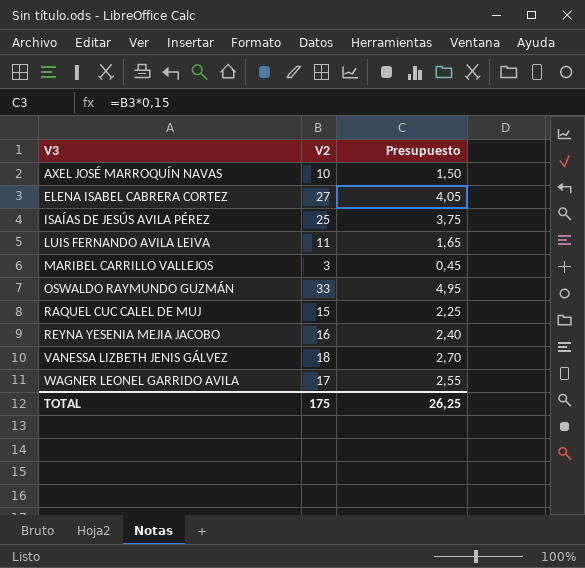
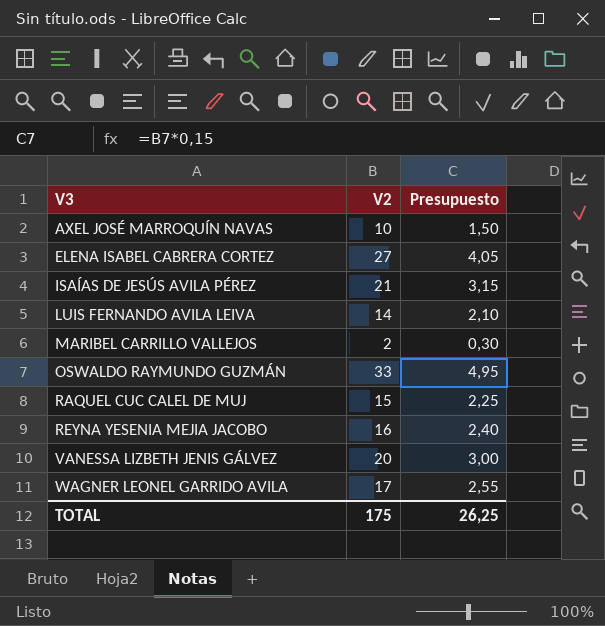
ISAÍAS DE JESÚS AVILA PÉREZ | V2: 25 -> 21
ISAÍAS DE JESÚS AVILA PÉREZ | Presupuesto: 3,75 -> 3,15
LUIS FERNANDO AVILA LEIVA | V2: 11 -> 14
LUIS FERNANDO AVILA LEIVA | Presupuesto: 1,65 -> 2,10
MARIBEL CARRILLO VALLEJOS | V2: 3 -> 2
MARIBEL CARRILLO VALLEJOS | Presupuesto: 0,45 -> 0,30
VANESSA LIZBETH JENIS GÁLVEZ | V2: 18 -> 20
VANESSA LIZBETH JENIS GÁLVEZ | Presupuesto: 2,70 -> 3,00

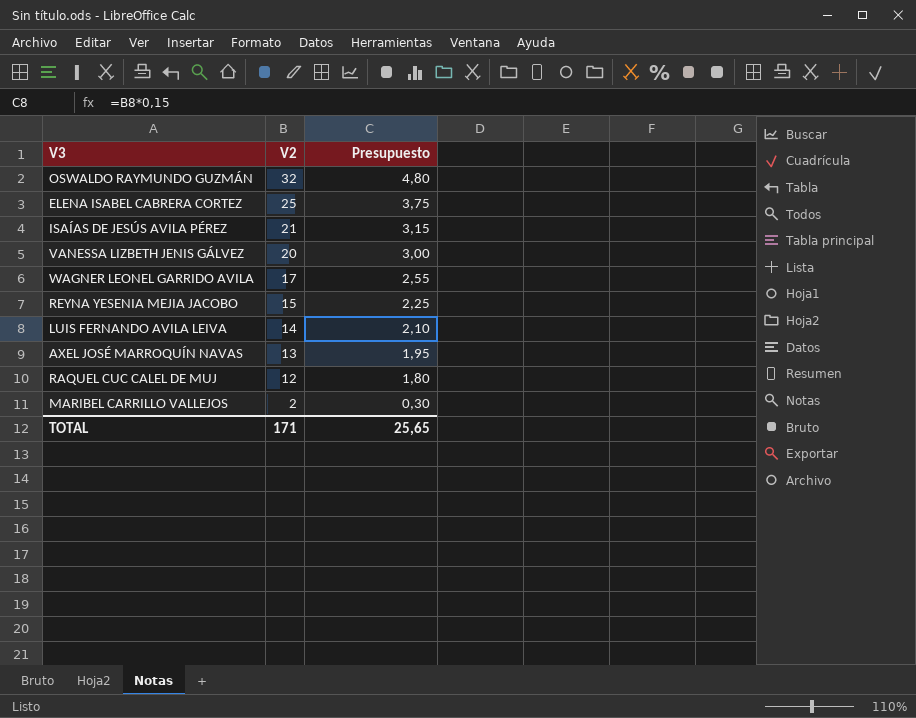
row order: V3 ascending -> V2 descending
OSWALDO RAYMUNDO GUZMÁN | V2: 33 -> 32
OSWALDO RAYMUNDO GUZMÁN | Presupuesto: 4,95 -> 4,80
ELENA ISABEL CABRERA CORTEZ | V2: 27 -> 25
ELENA ISABEL CABRERA CORTEZ | Presupuesto: 4,05 -> 3,75
REYNA YESENIA MEJIA JACOBO | V2: 16 -> 15
REYNA YESENIA MEJIA JACOBO | Presupuesto: 2,40 -> 2,25
AXEL JOSÉ MARROQUÍN NAVAS | V2: 10 -> 13
AXEL JOSÉ MARROQUÍN NAVAS | Presupuesto: 1,50 -> 1,95
RAQUEL CUC CALEL DE MUJ | V2: 15 -> 12
RAQUEL CUC CALEL DE MUJ | Presupuesto: 2,25 -> 1,80
TOTAL | V2: 175 -> 171
TOTAL | Presupuesto: 26,25 -> 25,65

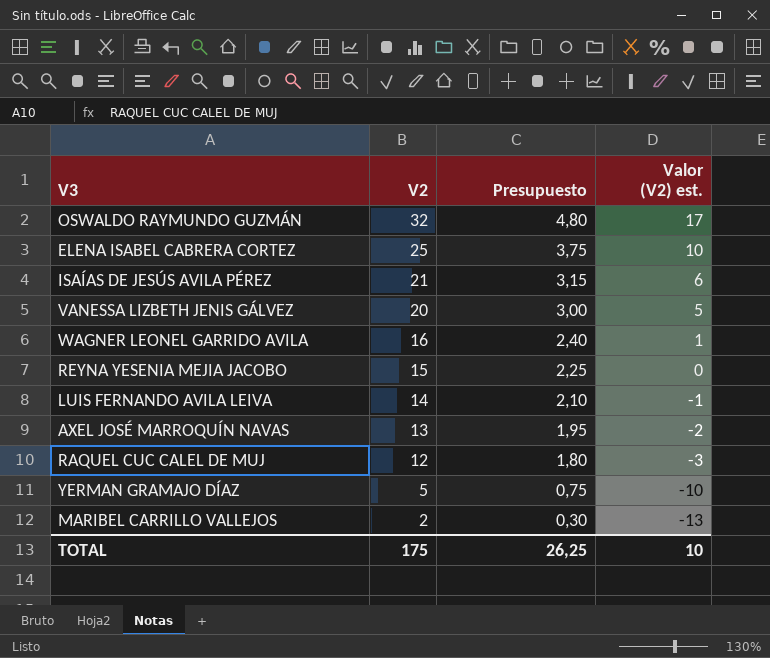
column Valor (V2) est. | formula: none -> [V2] - 15
WAGNER LEONEL GARRIDO AVILA | V2: 17 -> 16
WAGNER LEONEL GARRIDO AVILA | Presupuesto: 2,55 -> 2,40
row YERMAN GRAMAJO DÍAZ: none -> 5 | 0,75 | -10
TOTAL | V2: 171 -> 175
TOTAL | Presupuesto: 25,65 -> 26,25

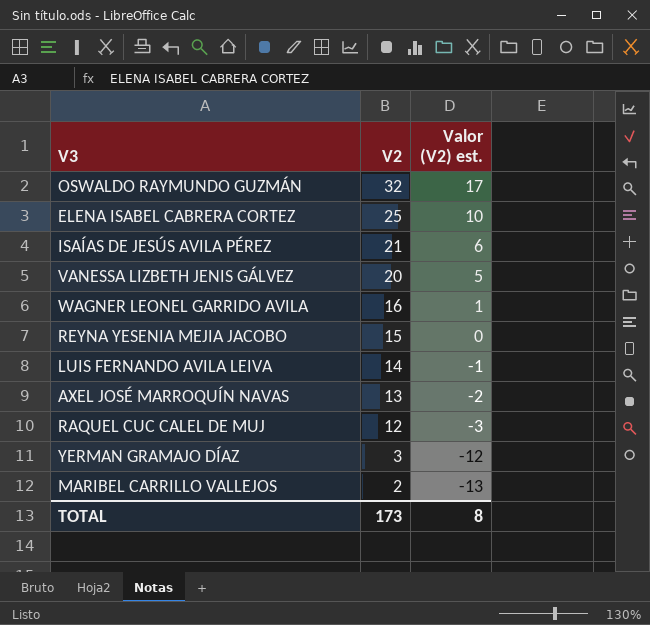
column Presupuesto | formula: [V2] * 0,15 -> none
YERMAN GRAMAJO DÍAZ | V2: 5 -> 3
YERMAN GRAMAJO DÍAZ | Valor (V2) est.: -10 -> -12
TOTAL | V2: 175 -> 173
TOTAL | Valor (V2) est.: 10 -> 8

